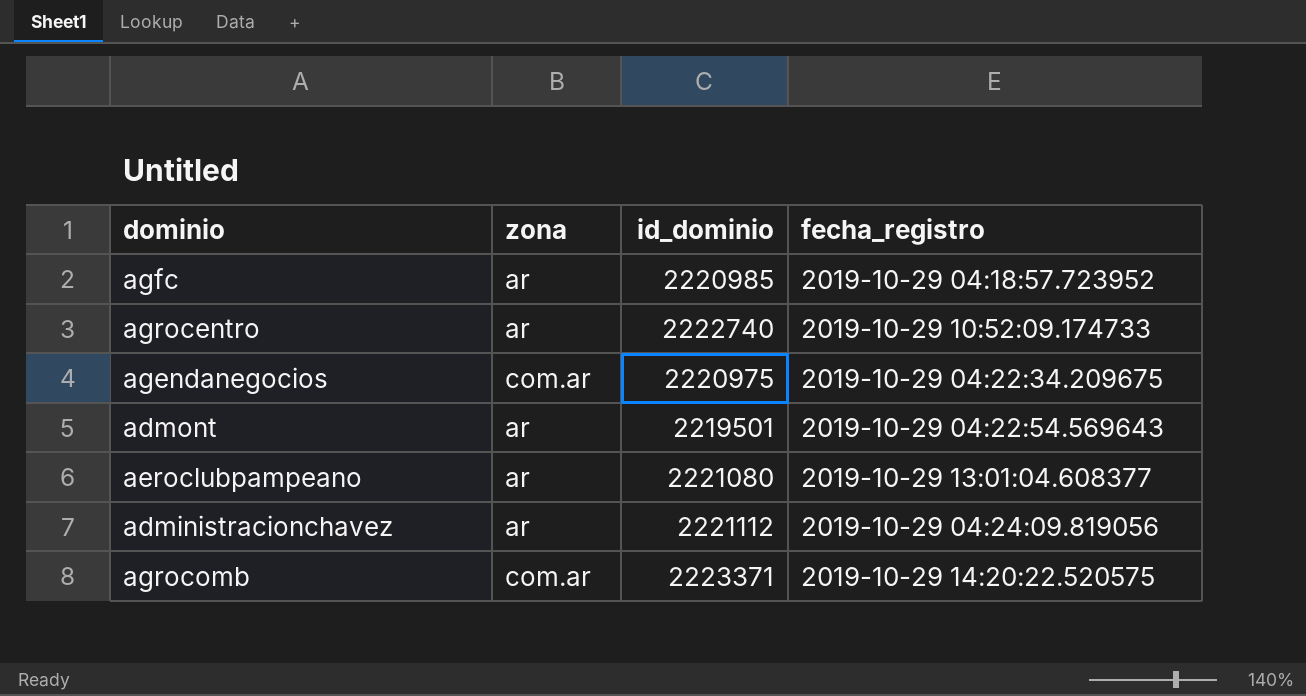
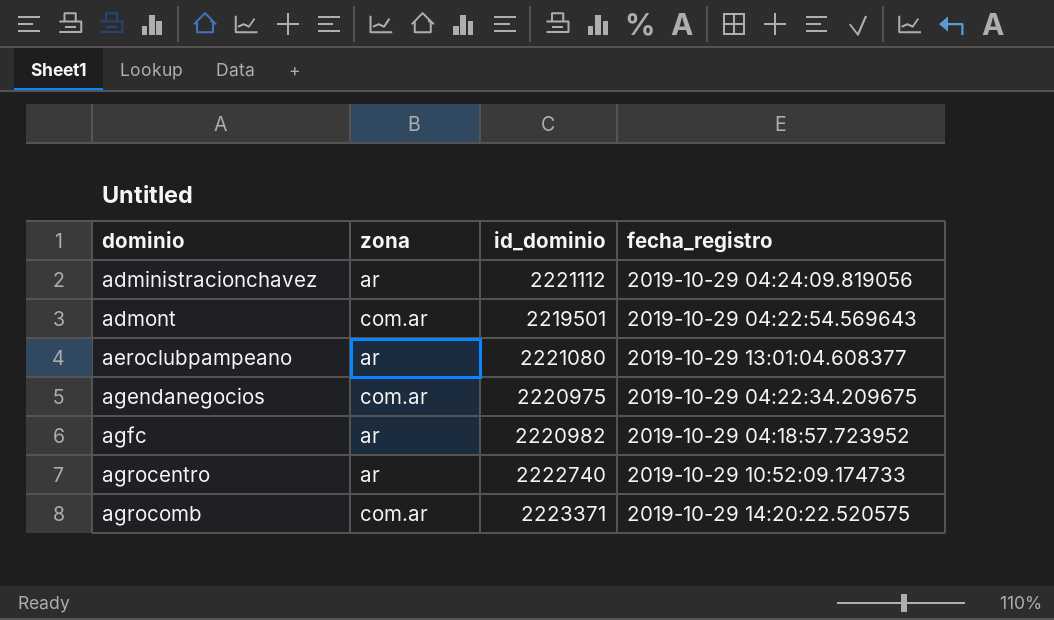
row order: none -> dominio ascending
admont | zona: ar -> com.ar
agfc | id_dominio: 2220985 -> 2220982

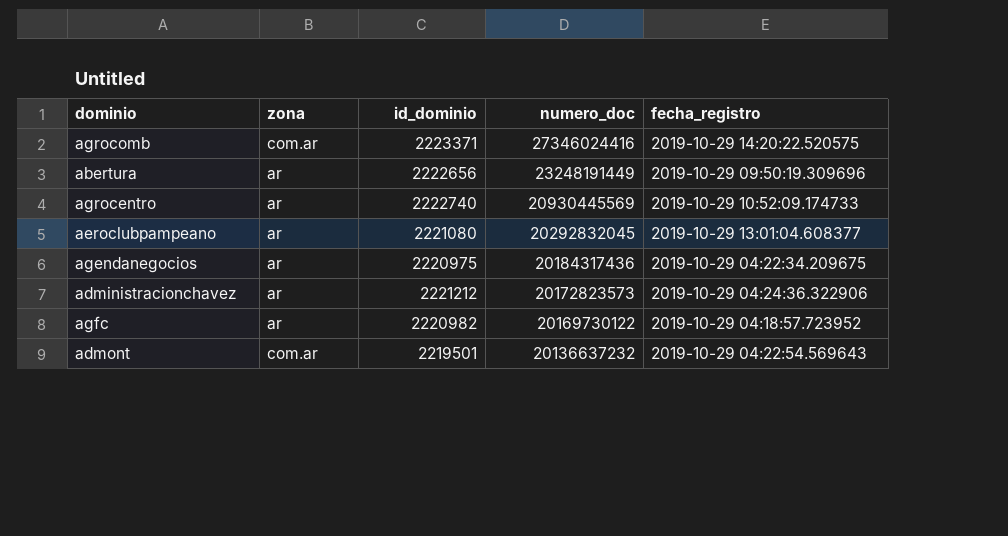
row order: dominio ascending -> numero_doc descending
column numero_doc | position: none -> 4
row abertura: none -> ar | 2222656 | 23248191449 | 2019-10-29 09:50:19.309696
agendanegocios | zona: com.ar -> ar
administracionchavez | id_dominio: 2221112 -> 2221212
administracionchavez | fecha_registro: 2019-10-29 04:24:09.819056 -> 2019-10-29 04:24:36.322906

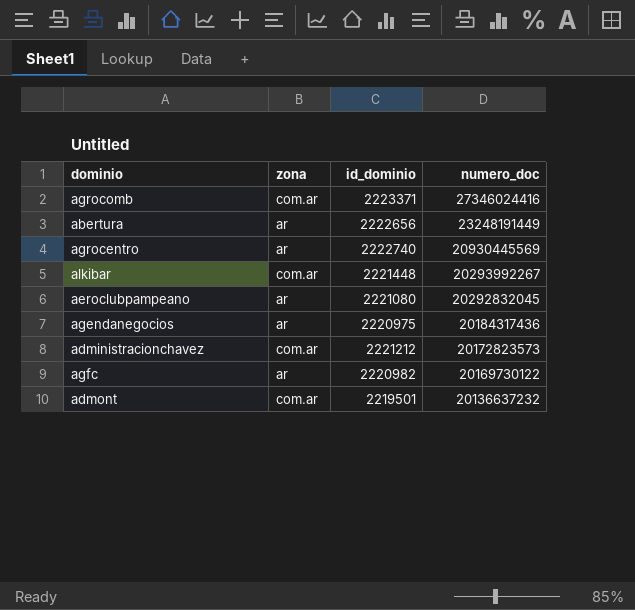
column fecha_registro | position: 5 -> none
row alkibar: none -> com.ar | 2221448 | 20293992267
administracionchavez | zona: ar -> com.ar

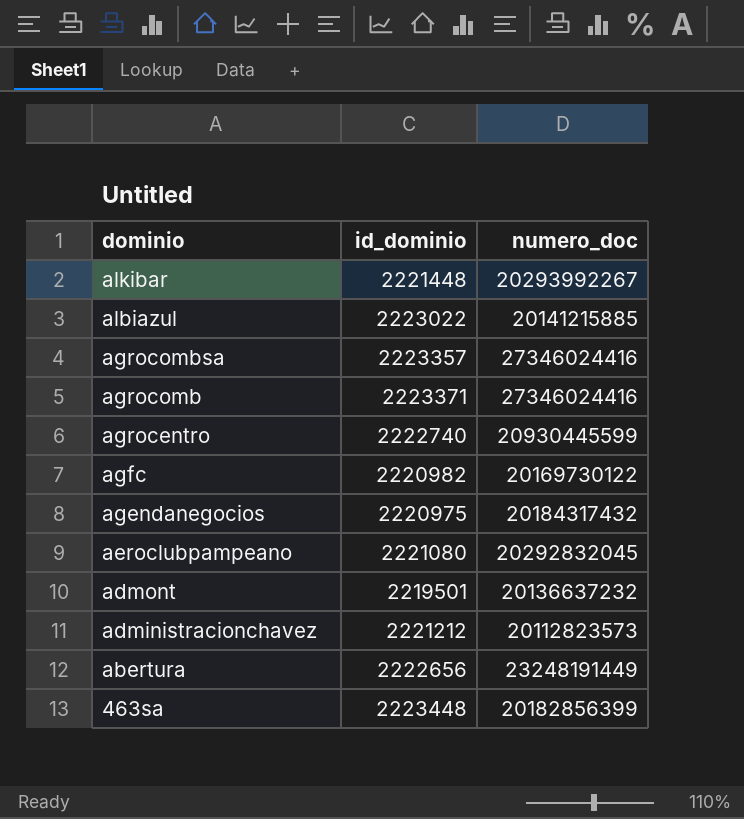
row order: numero_doc descending -> dominio descending
column zona | position: 2 -> none
row albiazul: none -> 2223022 | 20141215885
row agrocombsa: none -> 2223357 | 27346024416
agrocentro | numero_doc: 20930445569 -> 20930445599
agendanegocios | numero_doc: 20184317436 -> 20184317432
administracionchavez | numero_doc: 20172823573 -> 20112823573
row 463sa: none -> 2223448 | 20182856399

